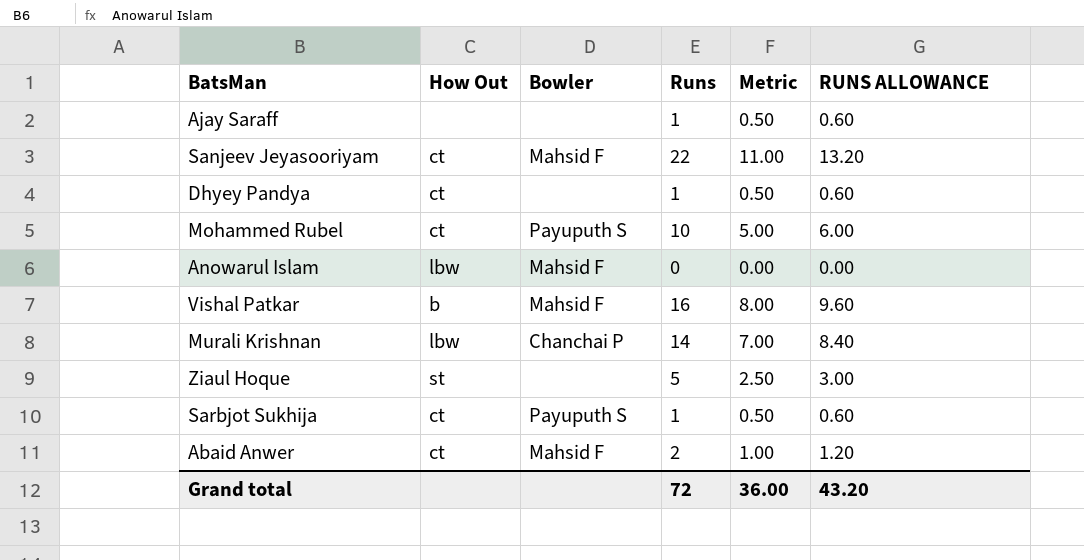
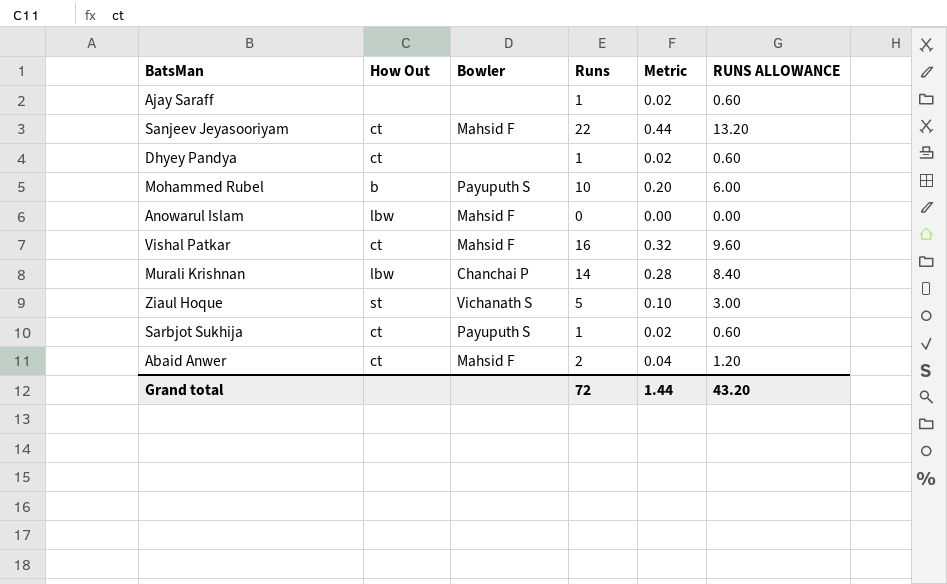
column Metric | formula: [Runs] * 0.5 -> [Runs] * 0.02
Mohammed Rubel | How Out: ct -> b
Vishal Patkar | How Out: b -> ct
Ziaul Hoque | Bowler: none -> Vichanath S
Grand total | Metric: 36.00 -> 1.44

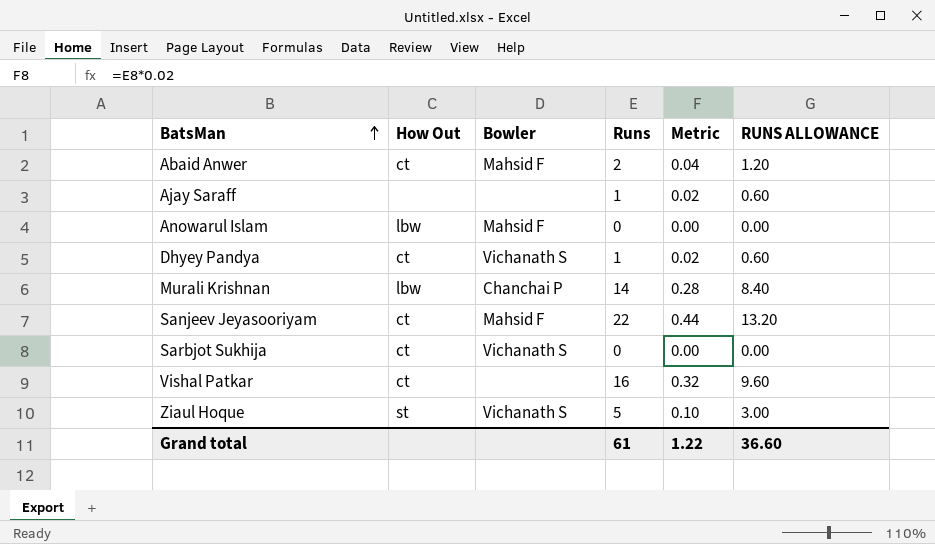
row order: none -> BatsMan ascending
row Mohammed Rubel: b | Payuputh S | 10 | 0.20 | 6.00 -> none
Dhyey Pandya | Bowler: none -> Vichanath S
Sarbjot Sukhija | Bowler: Payuputh S -> Vichanath S
Sarbjot Sukhija | Runs: 1 -> 0
Sarbjot Sukhija | Metric: 0.02 -> 0.00
Sarbjot Sukhija | RUNS ALLOWANCE: 0.60 -> 0.00
Vishal Patkar | Bowler: Mahsid F -> none
Grand total | Runs: 72 -> 61
Grand total | Metric: 1.44 -> 1.22
Grand total | RUNS ALLOWANCE: 43.20 -> 36.60

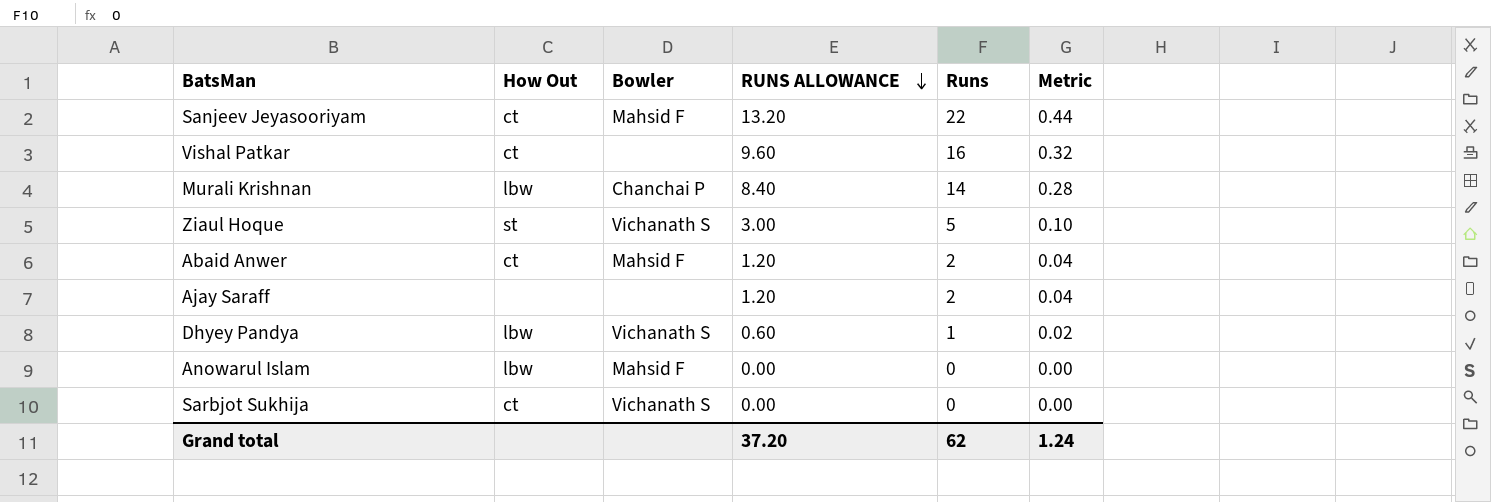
row order: BatsMan ascending -> RUNS ALLOWANCE descending
column RUNS ALLOWANCE | position: 6 -> 4
Ajay Saraff | RUNS ALLOWANCE: 0.60 -> 1.20
Ajay Saraff | Runs: 1 -> 2
Ajay Saraff | Metric: 0.02 -> 0.04
Dhyey Pandya | How Out: ct -> lbw
Grand total | RUNS ALLOWANCE: 36.60 -> 37.20
Grand total | Runs: 61 -> 62
Grand total | Metric: 1.22 -> 1.24

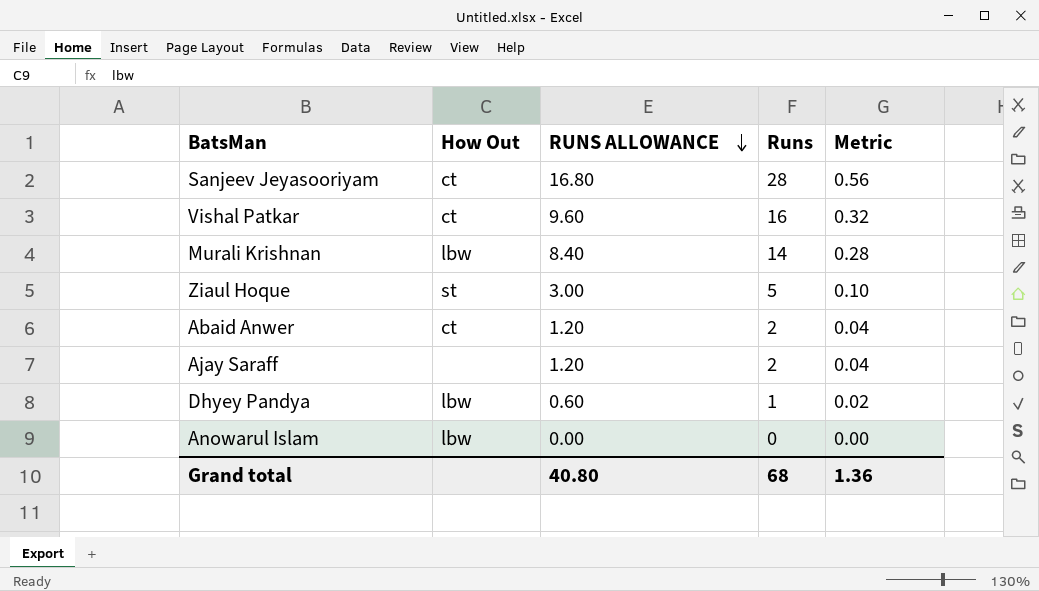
column Bowler | position: 3 -> none
row Sarbjot Sukhija: ct | Vichanath S | 0.00 | 0 | 0.00 -> none
Sanjeev Jeyasooriyam | RUNS ALLOWANCE: 13.20 -> 16.80
Sanjeev Jeyasooriyam | Runs: 22 -> 28
Sanjeev Jeyasooriyam | Metric: 0.44 -> 0.56
Grand total | RUNS ALLOWANCE: 37.20 -> 40.80
Grand total | Runs: 62 -> 68
Grand total | Metric: 1.24 -> 1.36

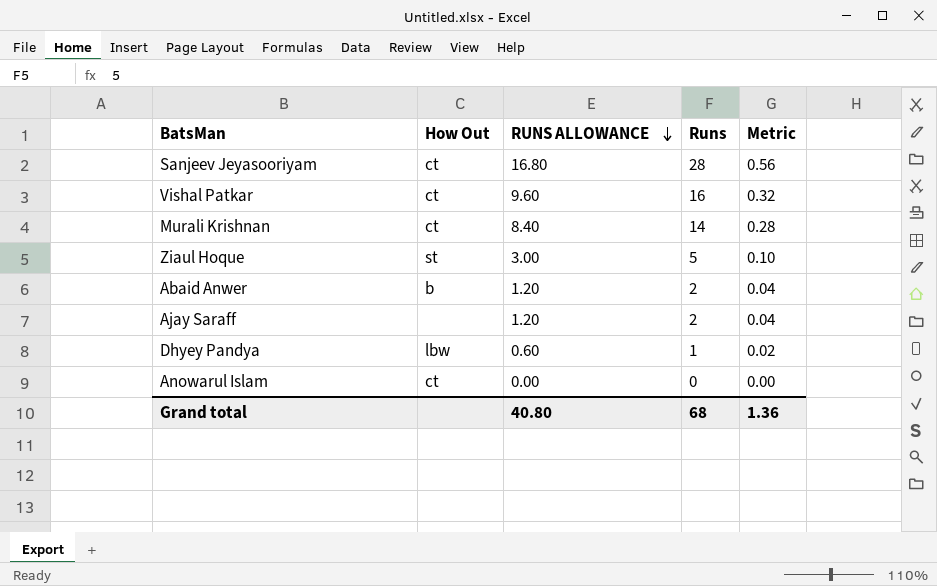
Murali Krishnan | How Out: lbw -> ct
Abaid Anwer | How Out: ct -> b
Anowarul Islam | How Out: lbw -> ct

